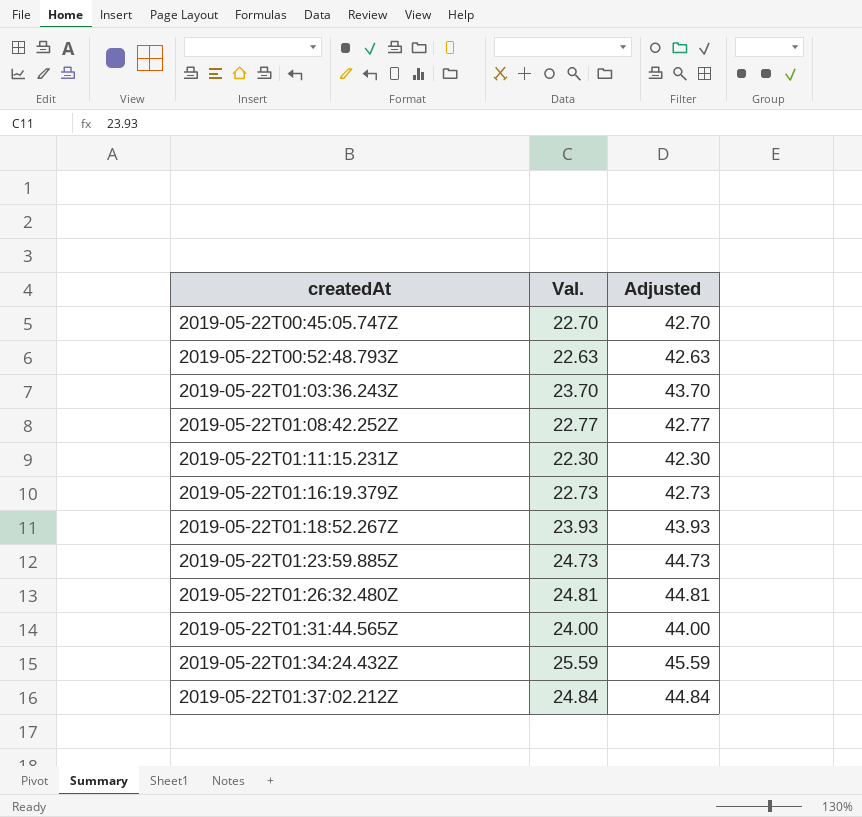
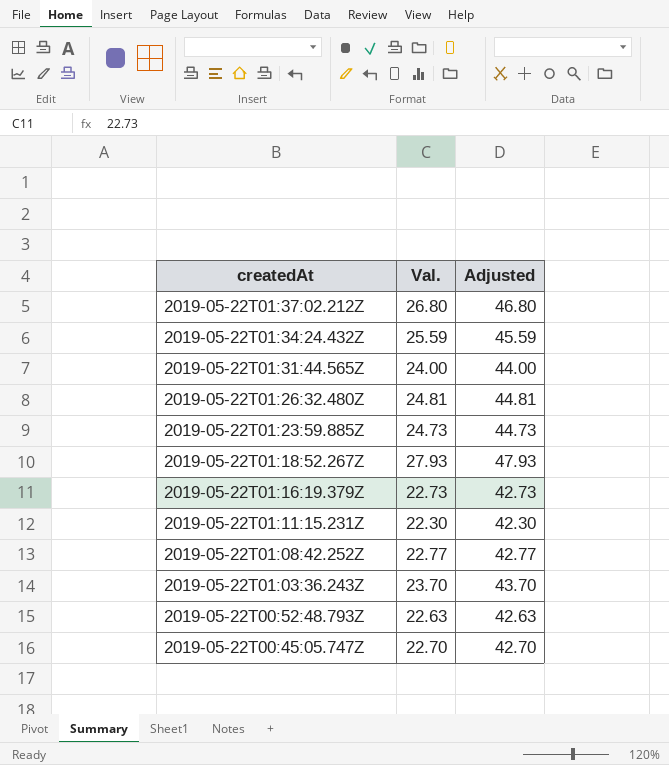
row order: createdAt ascending -> createdAt descending
2019-05-22T01:37:02.212Z | Val.: 24.84 -> 26.80
2019-05-22T01:37:02.212Z | Adjusted: 44.84 -> 46.80
2019-05-22T01:18:52.267Z | Val.: 23.93 -> 27.93
2019-05-22T01:18:52.267Z | Adjusted: 43.93 -> 47.93

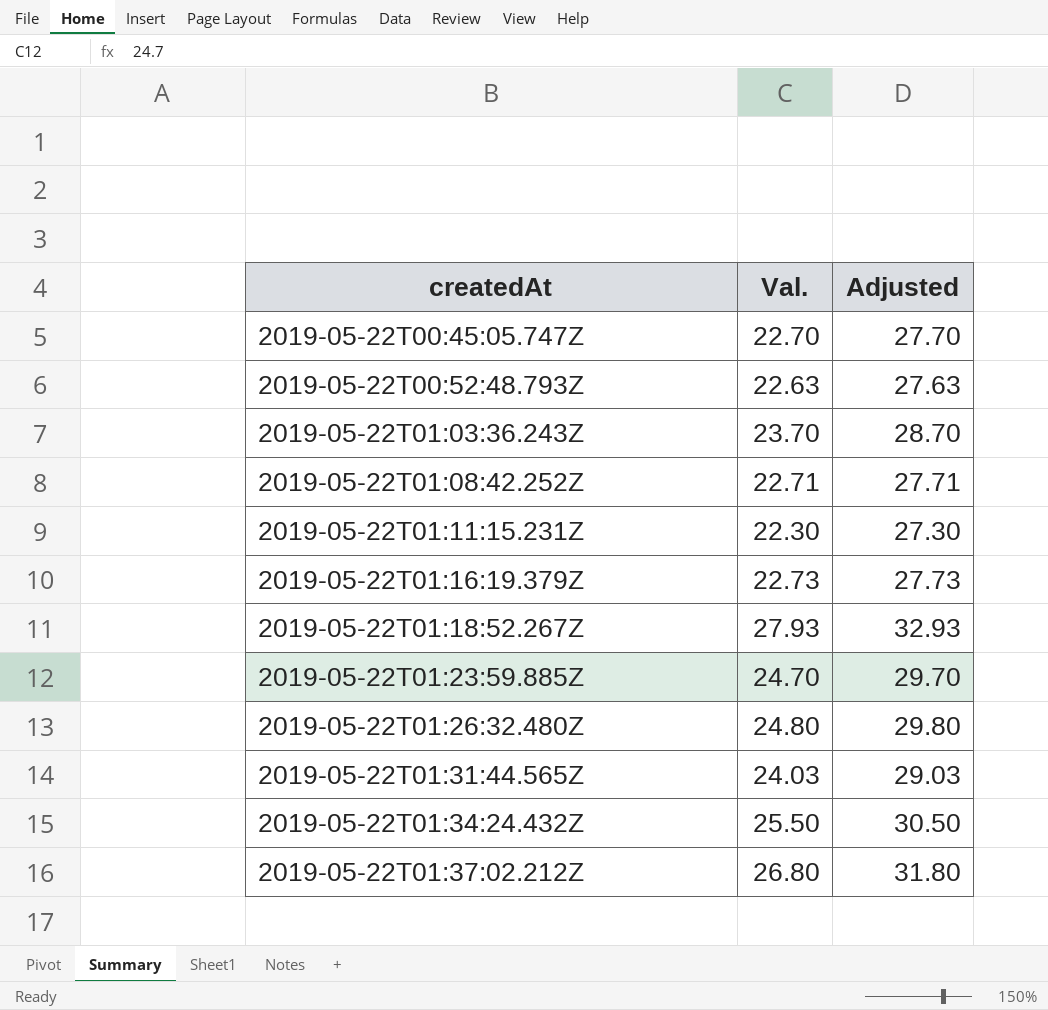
row order: createdAt descending -> createdAt ascending
column Adjusted | formula: [Val.] + 20 -> [Val.] + 5
2019-05-22T01:08:42.252Z | Val.: 22.77 -> 22.71
2019-05-22T01:23:59.885Z | Val.: 24.73 -> 24.70
2019-05-22T01:26:32.480Z | Val.: 24.81 -> 24.80
2019-05-22T01:31:44.565Z | Val.: 24.00 -> 24.03
2019-05-22T01:34:24.432Z | Val.: 25.59 -> 25.50

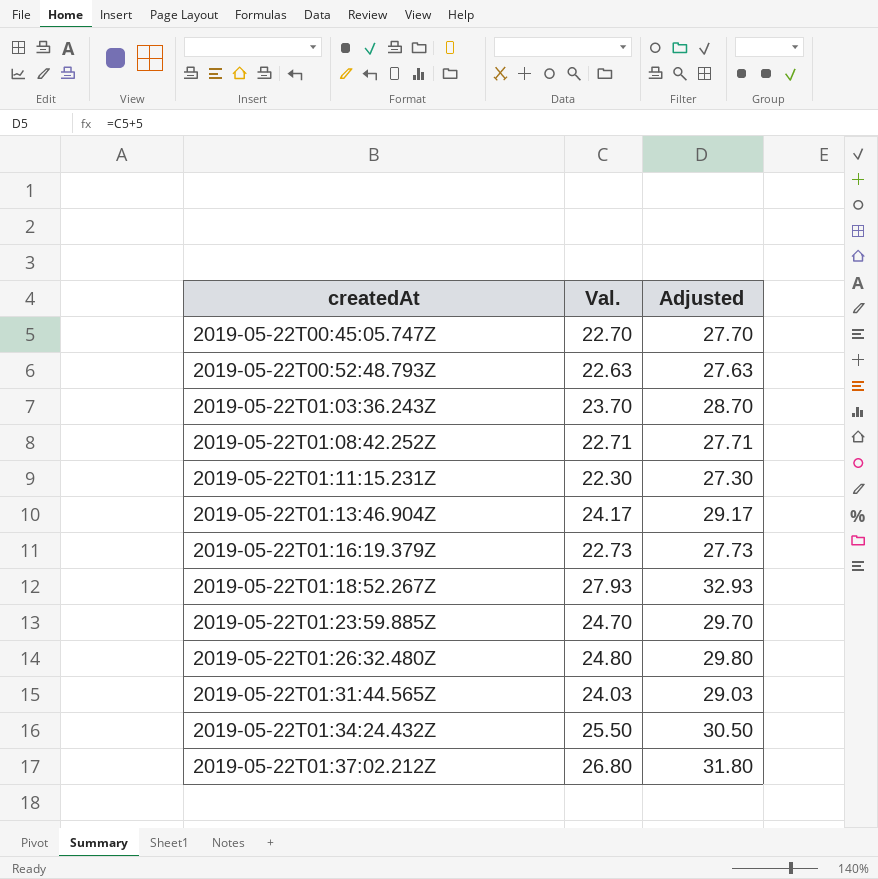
row 2019-05-22T01:13:46.904Z: none -> 24.17 | 29.17

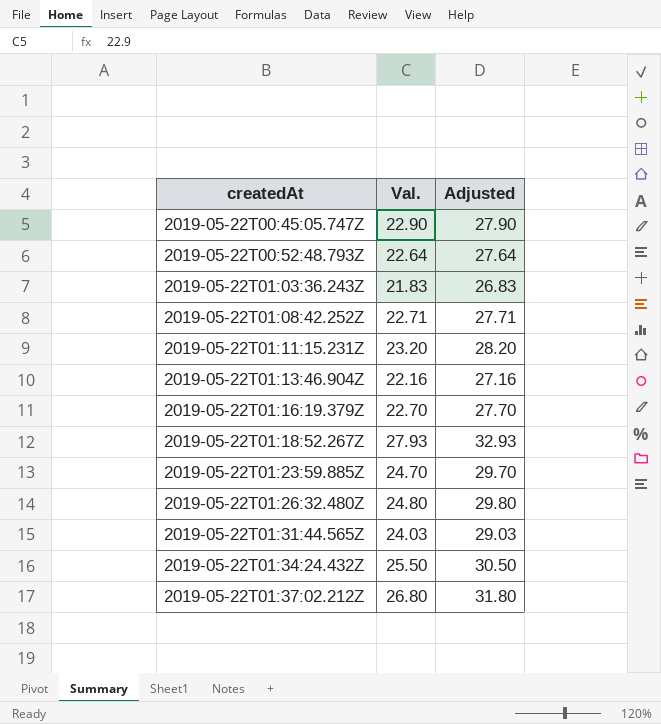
2019-05-22T00:45:05.747Z | Val.: 22.70 -> 22.90
2019-05-22T00:45:05.747Z | Adjusted: 27.70 -> 27.90
2019-05-22T00:52:48.793Z | Val.: 22.63 -> 22.64
2019-05-22T00:52:48.793Z | Adjusted: 27.63 -> 27.64
2019-05-22T01:03:36.243Z | Val.: 23.70 -> 21.83
2019-05-22T01:03:36.243Z | Adjusted: 28.70 -> 26.83
2019-05-22T01:11:15.231Z | Val.: 22.30 -> 23.20
2019-05-22T01:11:15.231Z | Adjusted: 27.30 -> 28.20
2019-05-22T01:13:46.904Z | Val.: 24.17 -> 22.16
2019-05-22T01:13:46.904Z | Adjusted: 29.17 -> 27.16
2019-05-22T01:16:19.379Z | Val.: 22.73 -> 22.70
2019-05-22T01:16:19.379Z | Adjusted: 27.73 -> 27.70

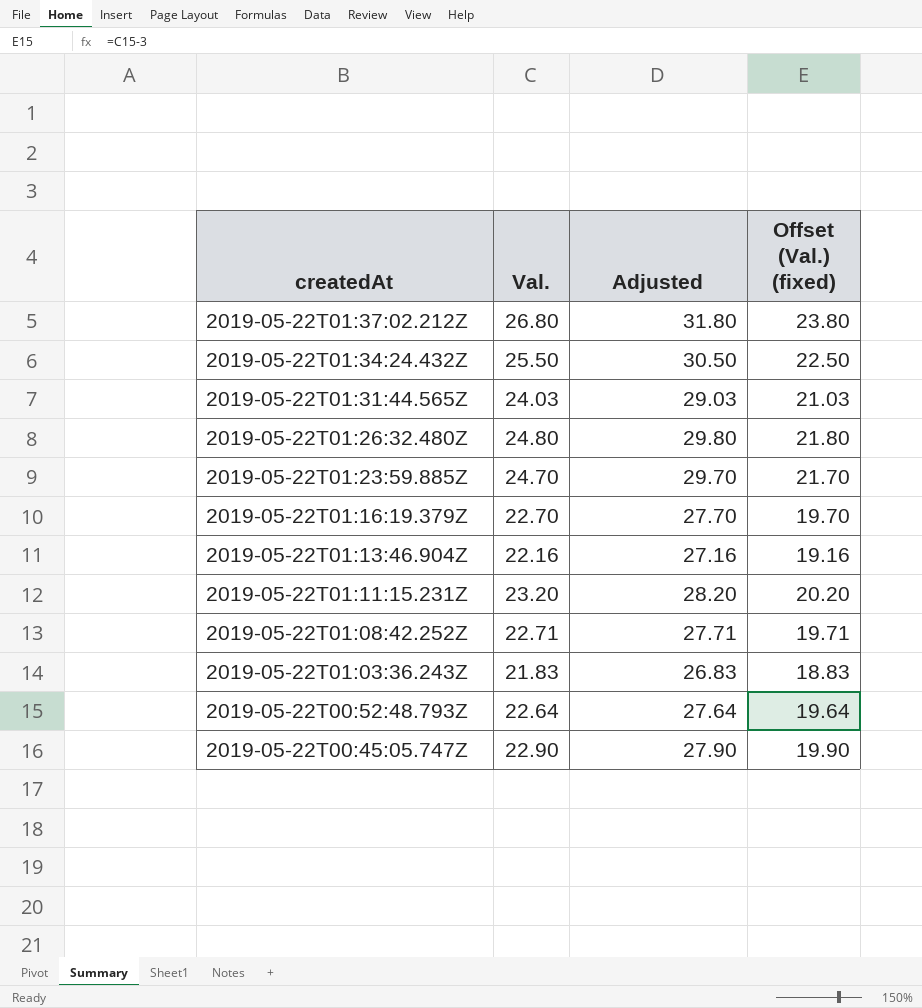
row order: createdAt ascending -> createdAt descending
column Offset (Val.) (fixed) | formula: none -> [Val.] - 3
row 2019-05-22T01:18:52.267Z: 27.93 | 32.93 -> none

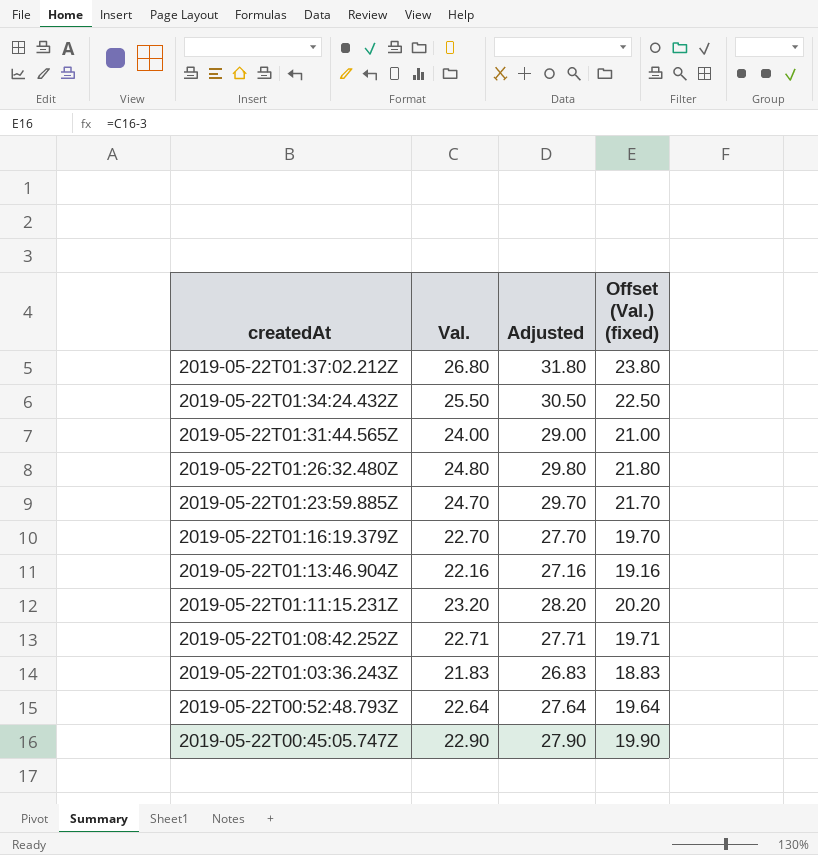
2019-05-22T01:31:44.565Z | Val.: 24.03 -> 24.00
2019-05-22T01:31:44.565Z | Adjusted: 29.03 -> 29.00
2019-05-22T01:31:44.565Z | Offset (Val.) (fixed): 21.03 -> 21.00

